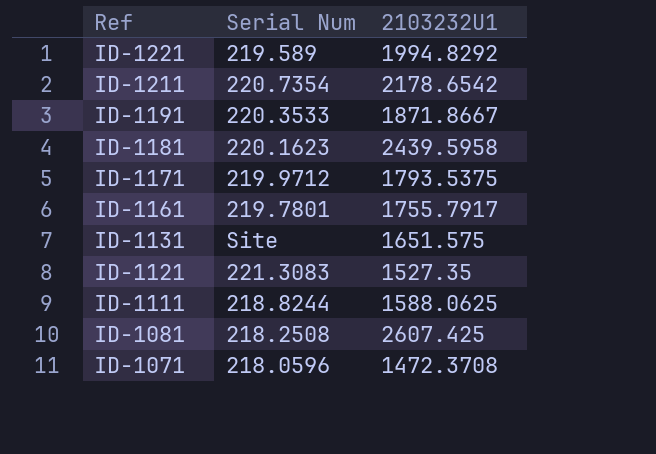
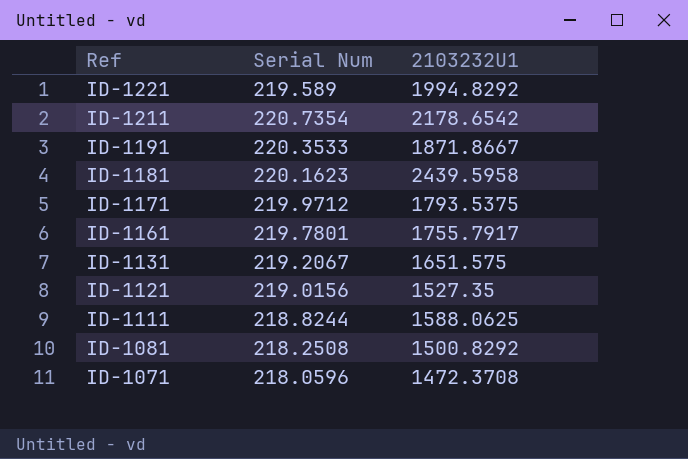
ID-1131 | Serial Num: Site -> 219.2067
ID-1121 | Serial Num: 221.3083 -> 219.0156
ID-1081 | 2103232U1: 2607.425 -> 1500.8292

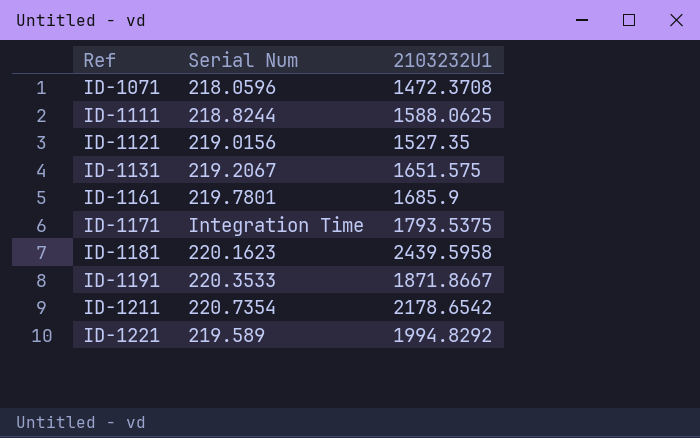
row order: Ref descending -> Ref ascending
row ID-1081: 218.2508 | 1500.8292 -> none
ID-1161 | 2103232U1: 1755.7917 -> 1685.9
ID-1171 | Serial Num: 219.9712 -> Integration Time

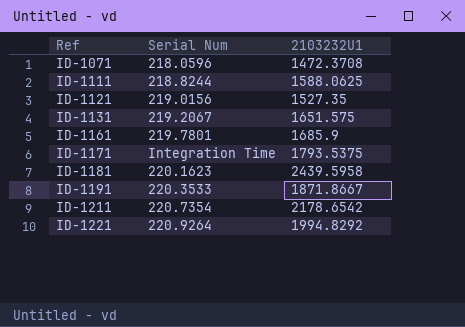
ID-1221 | Serial Num: 219.589 -> 220.9264

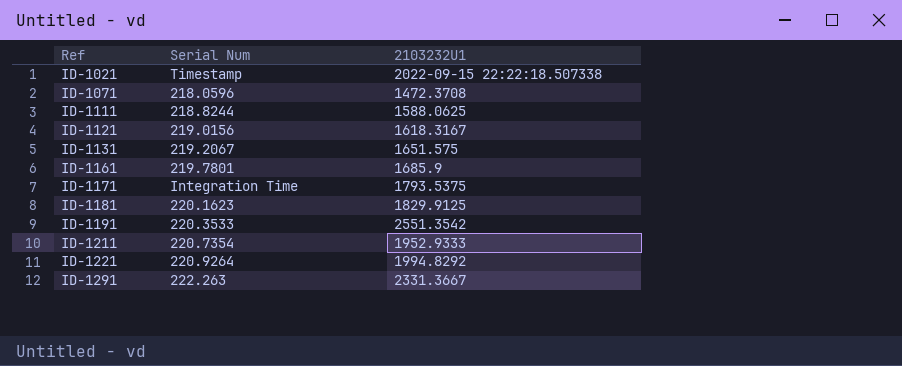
row ID-1021: none -> Timestamp | 2022-09-15 22:22:18.507338
ID-1121 | 2103232U1: 1527.35 -> 1618.3167
ID-1181 | 2103232U1: 2439.5958 -> 1829.9125
ID-1191 | 2103232U1: 1871.8667 -> 2551.3542
ID-1211 | 2103232U1: 2178.6542 -> 1952.9333
row ID-1291: none -> 222.263 | 2331.3667

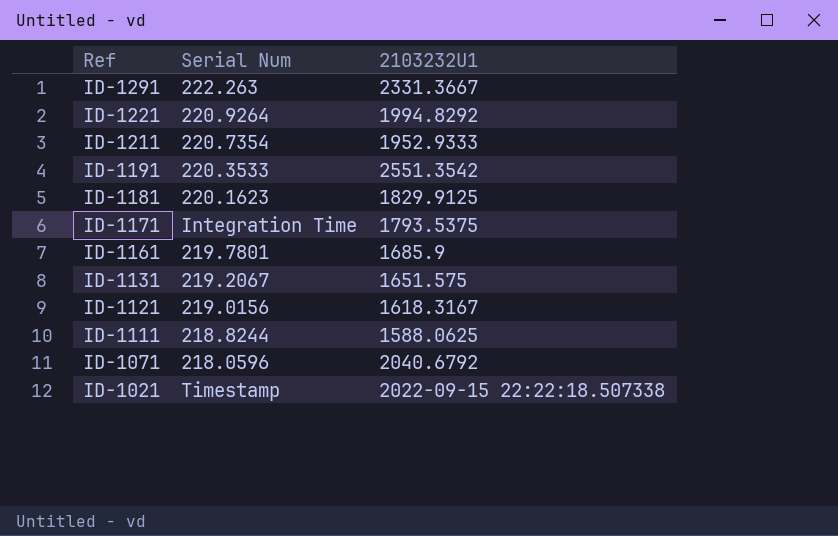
row order: Ref ascending -> Ref descending
ID-1071 | 2103232U1: 1472.3708 -> 2040.6792

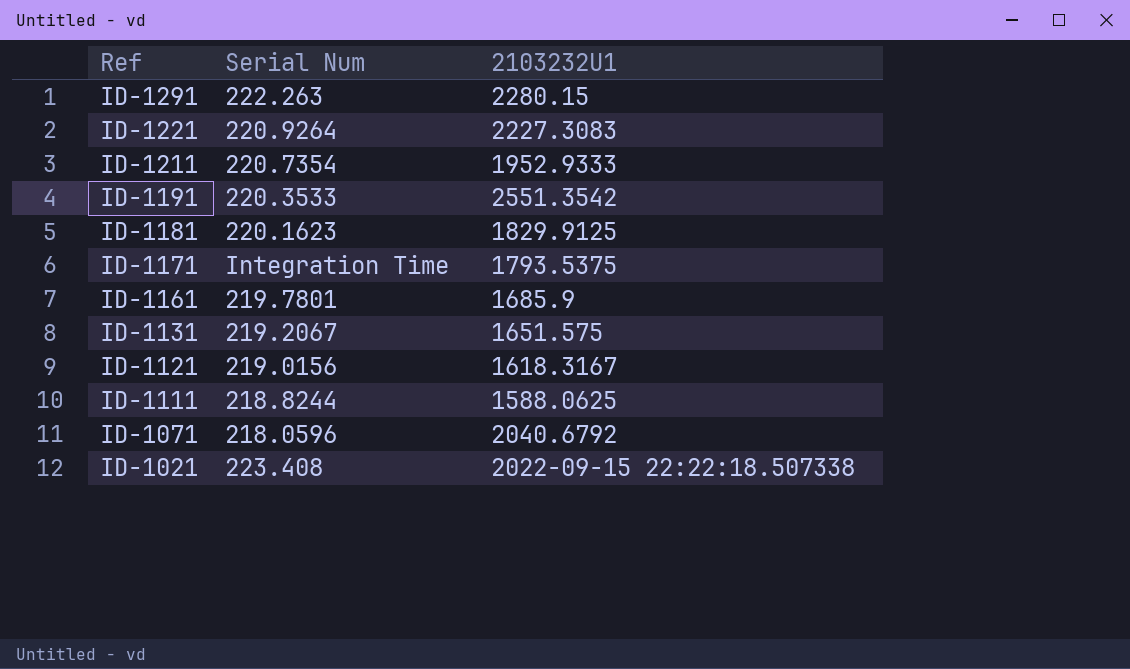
ID-1291 | 2103232U1: 2331.3667 -> 2280.15
ID-1221 | 2103232U1: 1994.8292 -> 2227.3083
ID-1021 | Serial Num: Timestamp -> 223.408

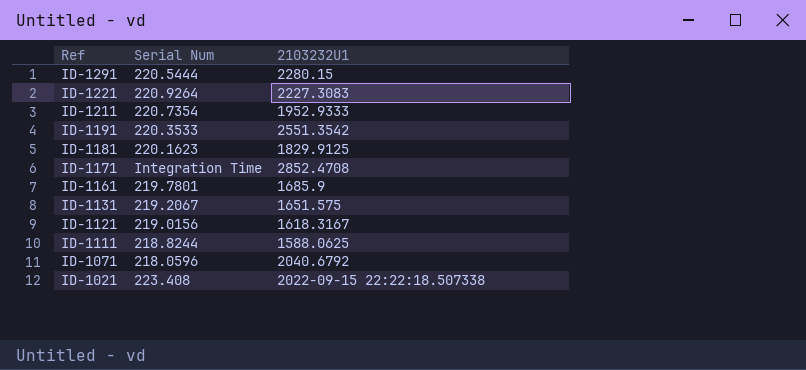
ID-1291 | Serial Num: 222.263 -> 220.5444
ID-1171 | 2103232U1: 1793.5375 -> 2852.4708

